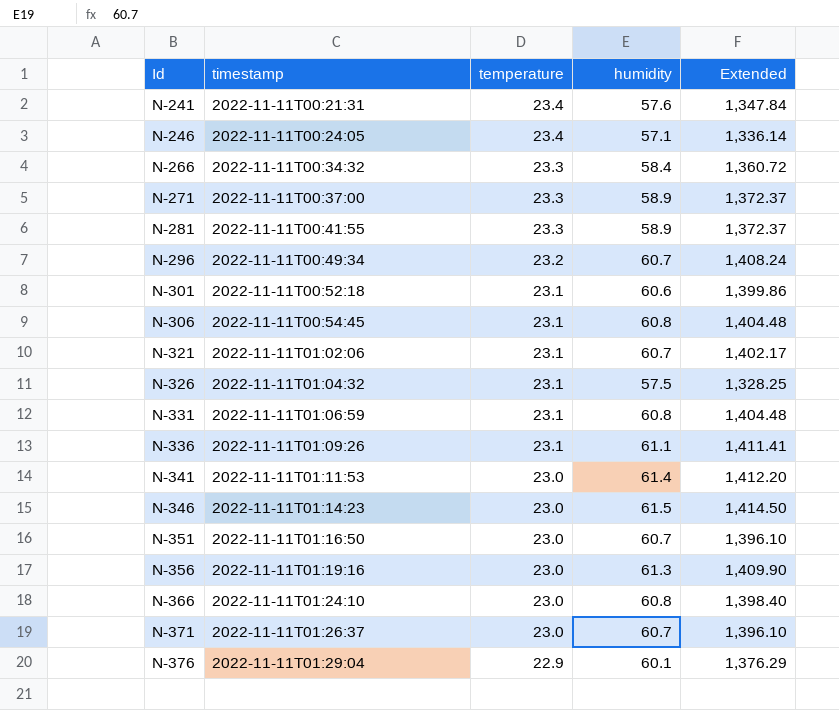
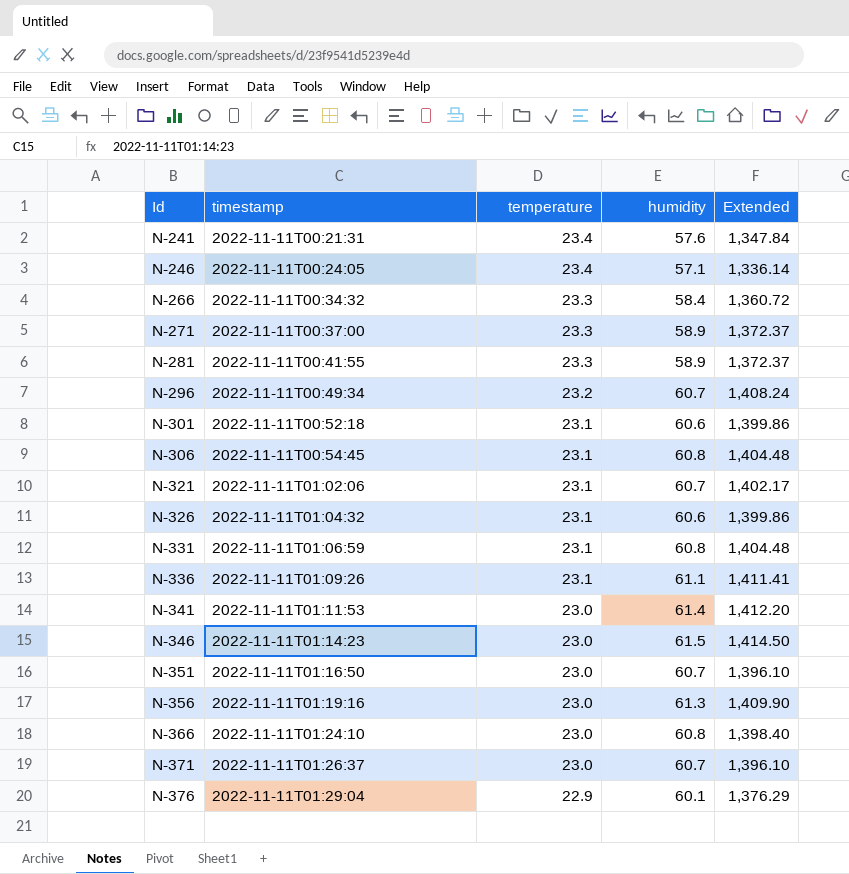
N-326 | humidity: 57.5 -> 60.6
N-326 | Extended: 1,328.25 -> 1,399.86

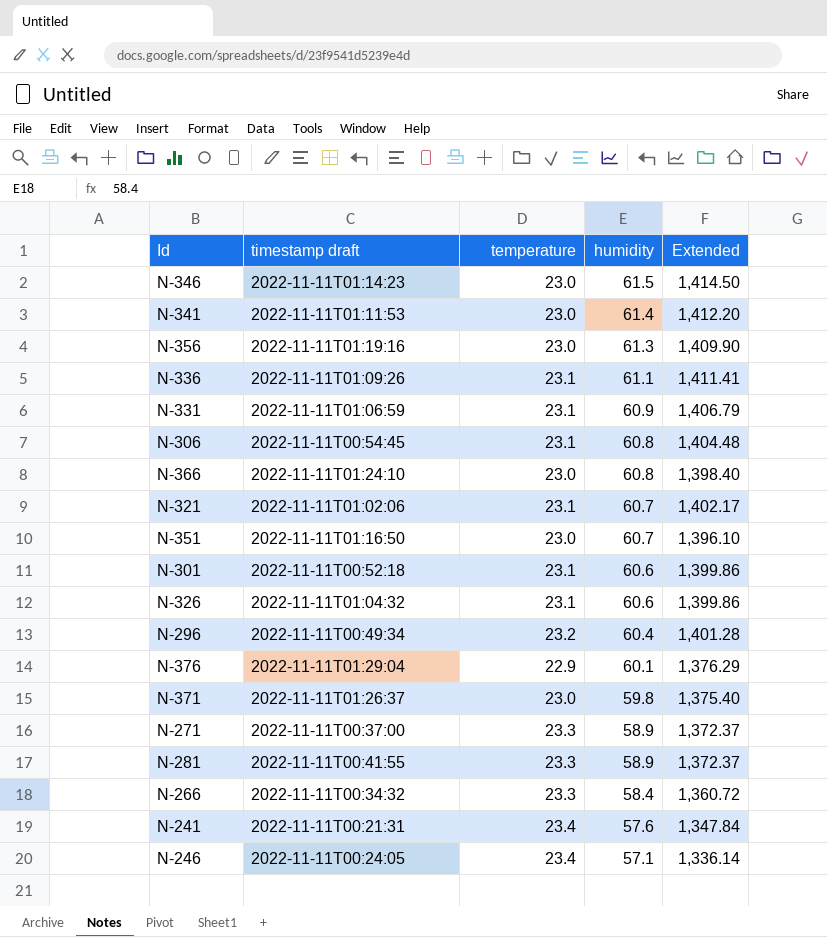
row order: Id ascending -> humidity descending
column name: timestamp -> timestamp draft
N-331 | humidity: 60.8 -> 60.9
N-331 | Extended: 1,404.48 -> 1,406.79
N-296 | humidity: 60.7 -> 60.4
N-296 | Extended: 1,408.24 -> 1,401.28
N-371 | humidity: 60.7 -> 59.8
N-371 | Extended: 1,396.10 -> 1,375.40

